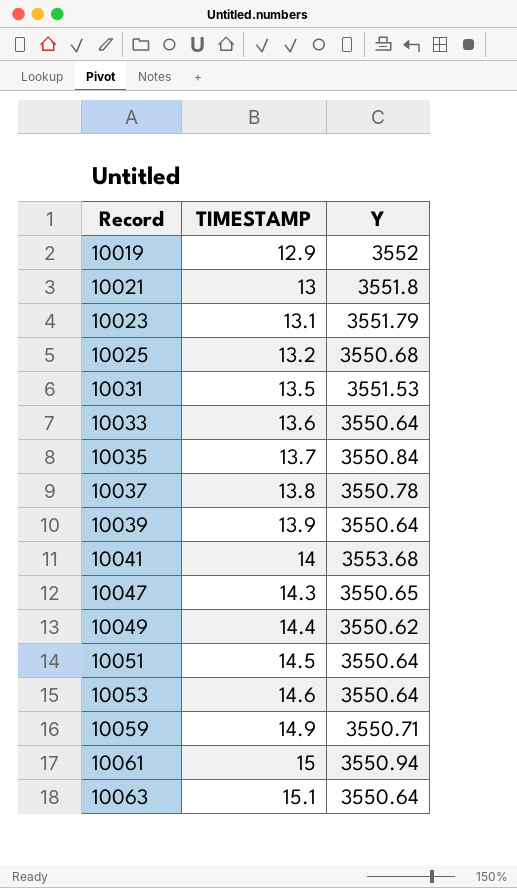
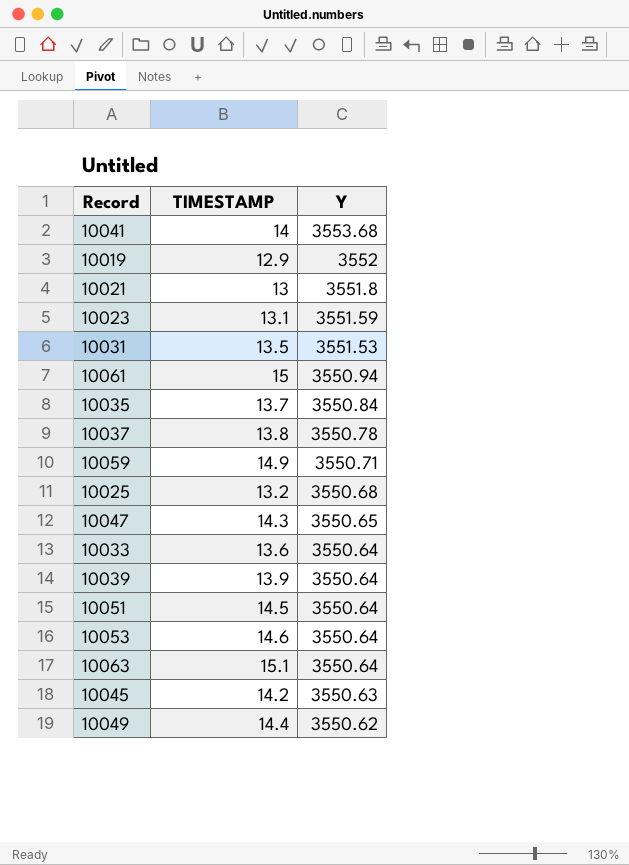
row order: Record ascending -> Y descending
10023 | Y: 3551.79 -> 3551.59
row 10045: none -> 14.2 | 3550.63

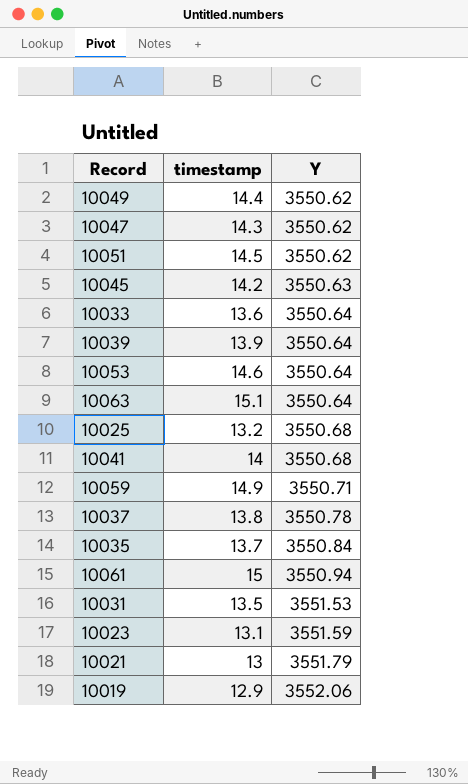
row order: Y descending -> Y ascending
column name: TIMESTAMP -> timestamp
10047 | Y: 3550.65 -> 3550.62
10051 | Y: 3550.64 -> 3550.62
10041 | Y: 3553.68 -> 3550.68
10021 | Y: 3551.8 -> 3551.79
10019 | Y: 3552 -> 3552.06

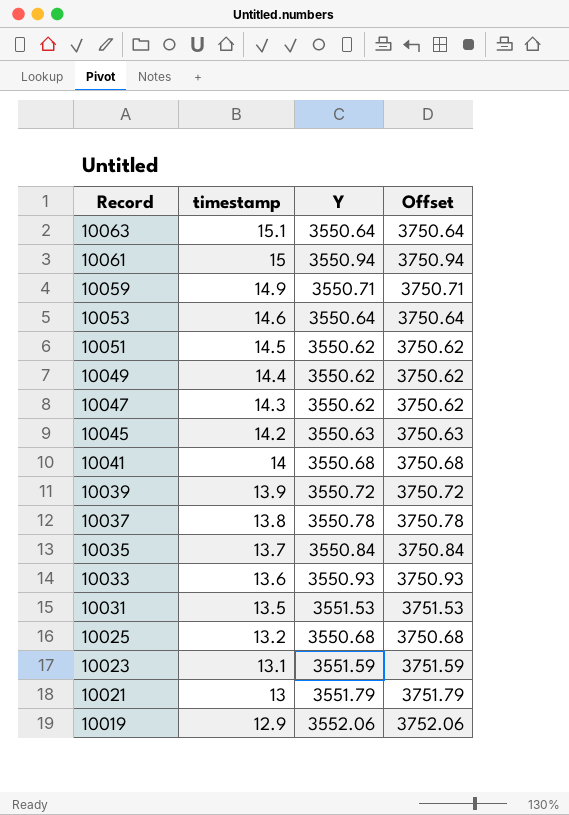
row order: Y ascending -> Record descending
column Offset | formula: none -> [Y] + 200
10039 | Y: 3550.64 -> 3550.72
10033 | Y: 3550.64 -> 3550.93

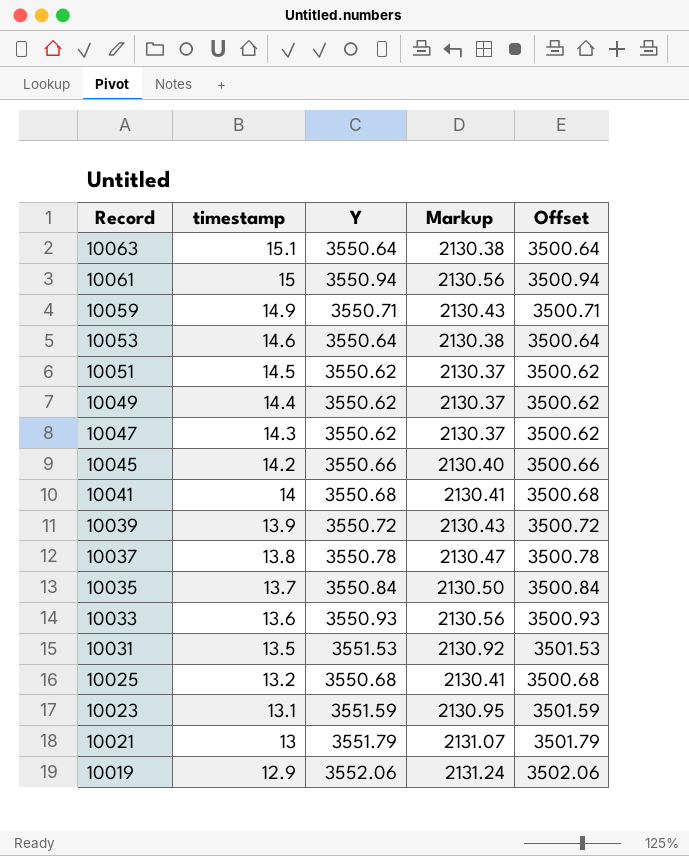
column Markup | formula: none -> [Y] * 0.6
column Offset | formula: [Y] + 200 -> [Y] - 50
10045 | Y: 3550.63 -> 3550.66

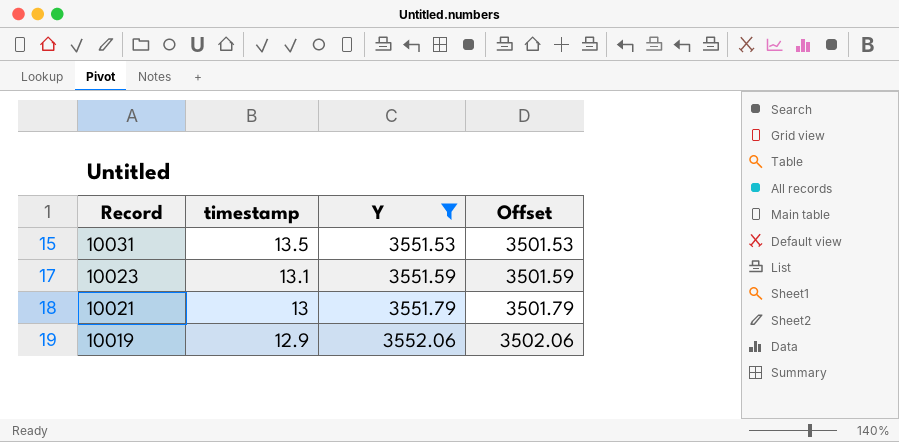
filter: none -> Y >= 3551.53
column Markup | formula: [Y] * 0.6 -> none

